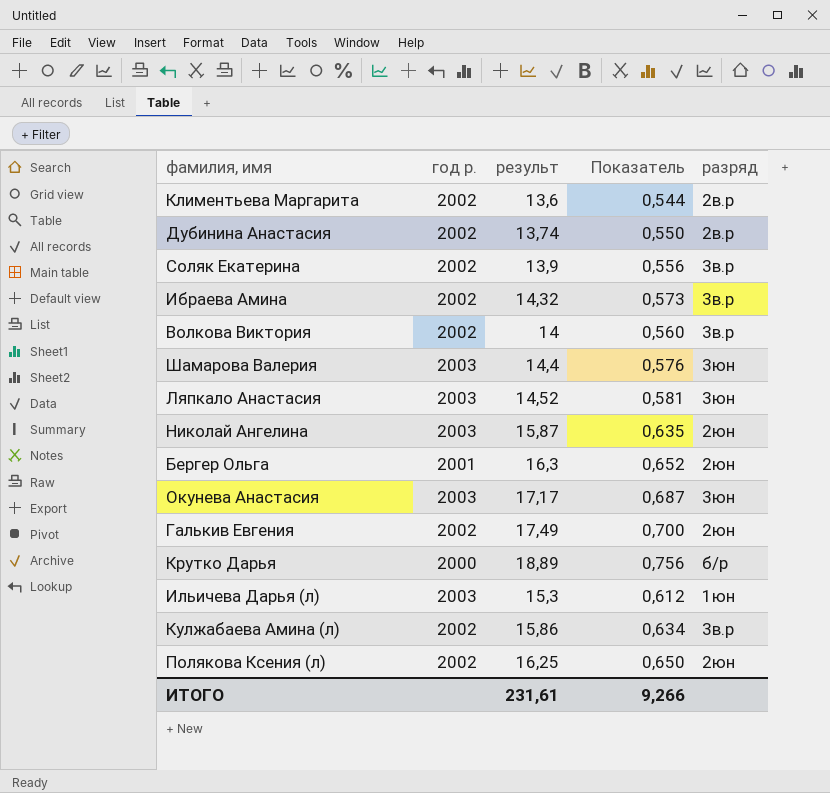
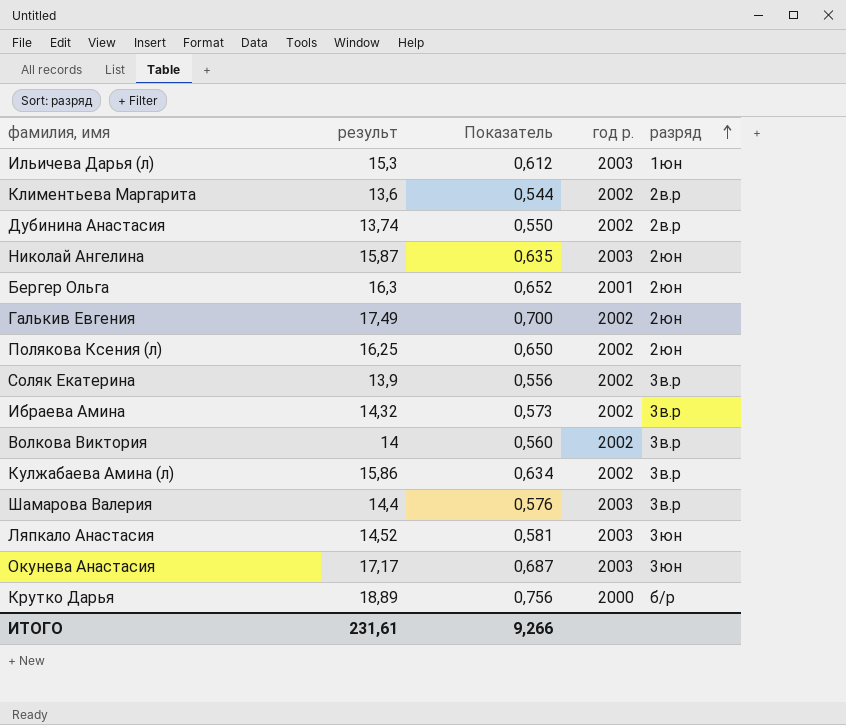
row order: none -> разряд ascending
column год р. | position: 2 -> 4
Шамарова Валерия | разряд: 3юн -> 3в.р

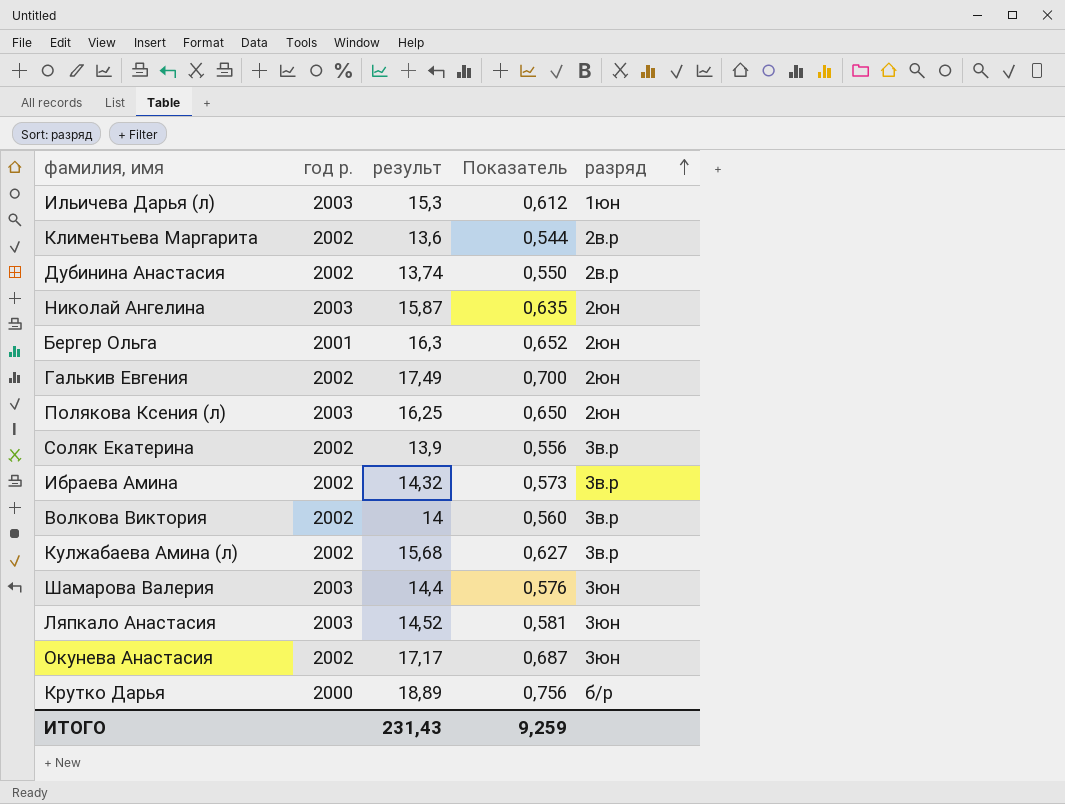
column год р. | position: 4 -> 2
Полякова Ксения (л) | год р.: 2002 -> 2003
Кулжабаева Амина (л) | результ: 15,86 -> 15,68
Кулжабаева Амина (л) | Показатель: 0,634 -> 0,627
Шамарова Валерия | разряд: 3в.р -> 3юн
Окунева Анастасия | год р.: 2003 -> 2002
ИТОГО | результ: 231,61 -> 231,43
ИТОГО | Показатель: 9,266 -> 9,259

